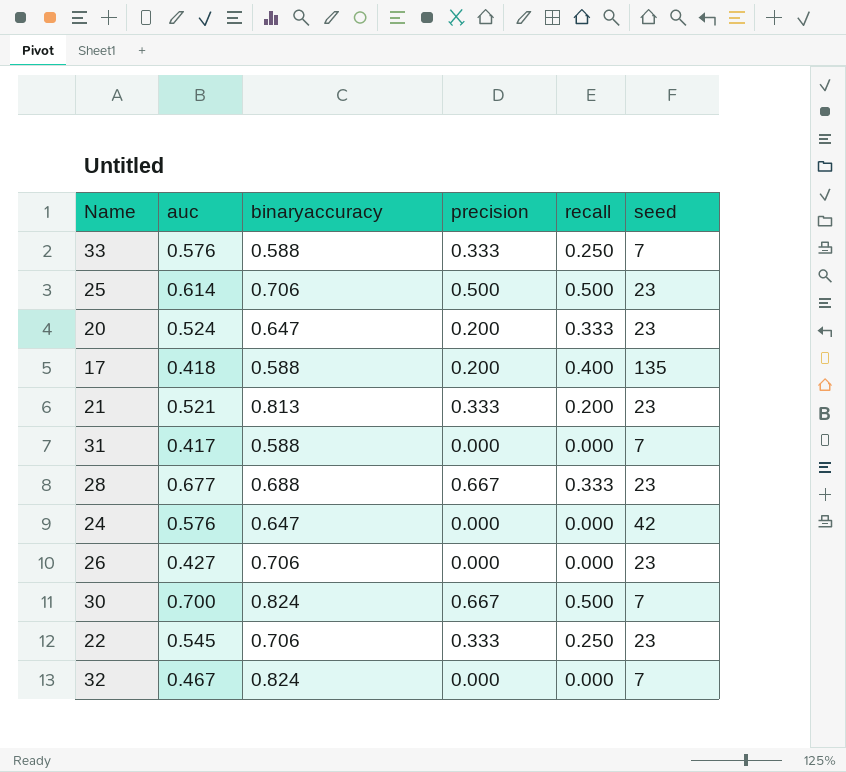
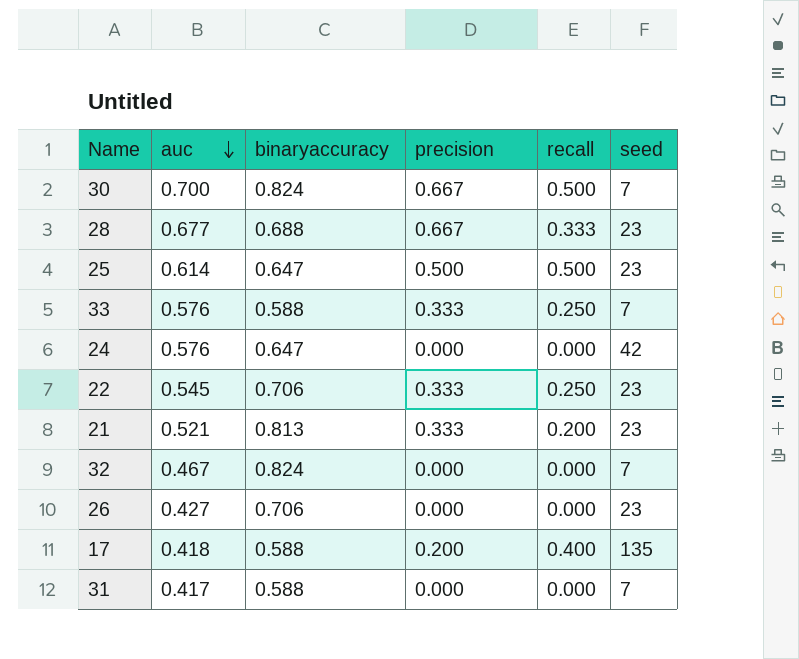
row order: none -> auc descending
row 20: 0.524 | 0.647 | 0.200 | 0.333 | 23 -> none
25 | binaryaccuracy: 0.706 -> 0.647

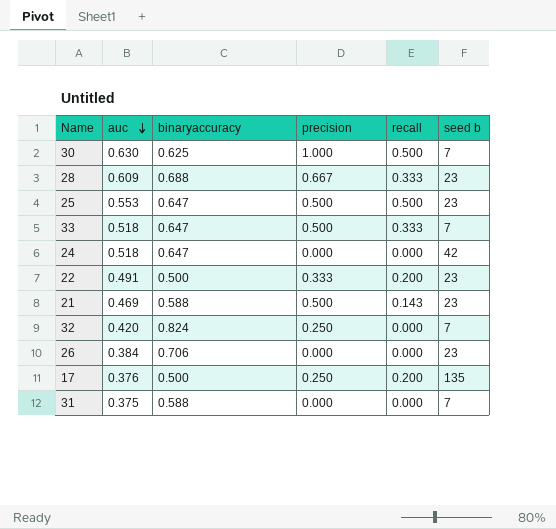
column name: seed -> seed b
30 | auc: 0.700 -> 0.630
30 | binaryaccuracy: 0.824 -> 0.625
30 | precision: 0.667 -> 1.000
28 | auc: 0.677 -> 0.609
25 | auc: 0.614 -> 0.553
33 | auc: 0.576 -> 0.518
33 | binaryaccuracy: 0.588 -> 0.647
33 | precision: 0.333 -> 0.500
33 | recall: 0.250 -> 0.333
24 | auc: 0.576 -> 0.518
22 | auc: 0.545 -> 0.491
22 | binaryaccuracy: 0.706 -> 0.500
22 | recall: 0.250 -> 0.200
21 | auc: 0.521 -> 0.469
21 | binaryaccuracy: 0.813 -> 0.588
21 | precision: 0.333 -> 0.500
21 | recall: 0.200 -> 0.143
32 | auc: 0.467 -> 0.420
32 | precision: 0.000 -> 0.250
26 | auc: 0.427 -> 0.384
17 | auc: 0.418 -> 0.376
17 | binaryaccuracy: 0.588 -> 0.500
17 | precision: 0.200 -> 0.250
17 | recall: 0.400 -> 0.200
31 | auc: 0.417 -> 0.375

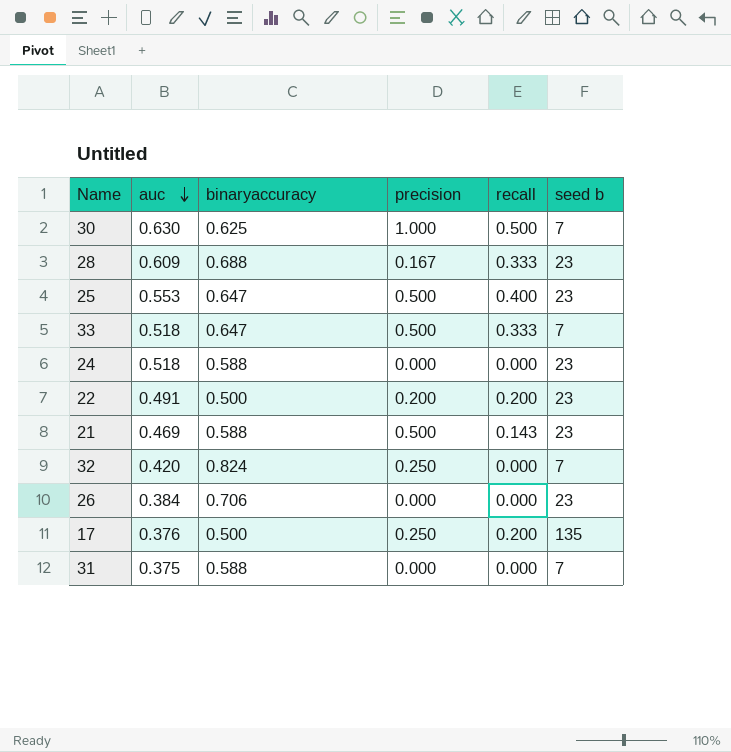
28 | precision: 0.667 -> 0.167
25 | recall: 0.500 -> 0.400
24 | binaryaccuracy: 0.647 -> 0.588
24 | seed b: 42 -> 23
22 | precision: 0.333 -> 0.200

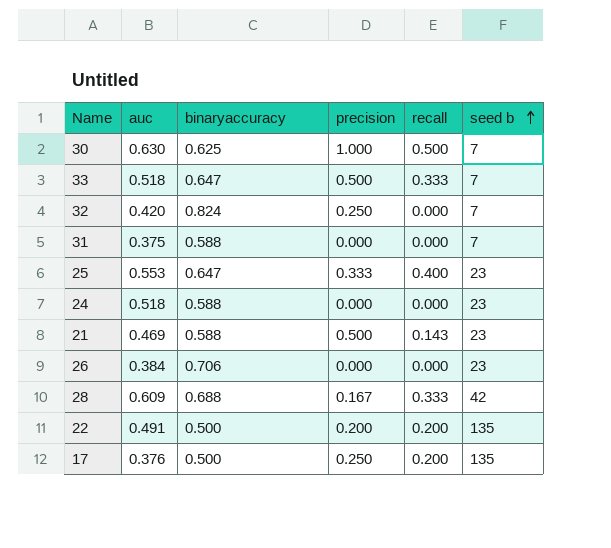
row order: auc descending -> seed b ascending
25 | precision: 0.500 -> 0.333
28 | seed b: 23 -> 42
22 | seed b: 23 -> 135

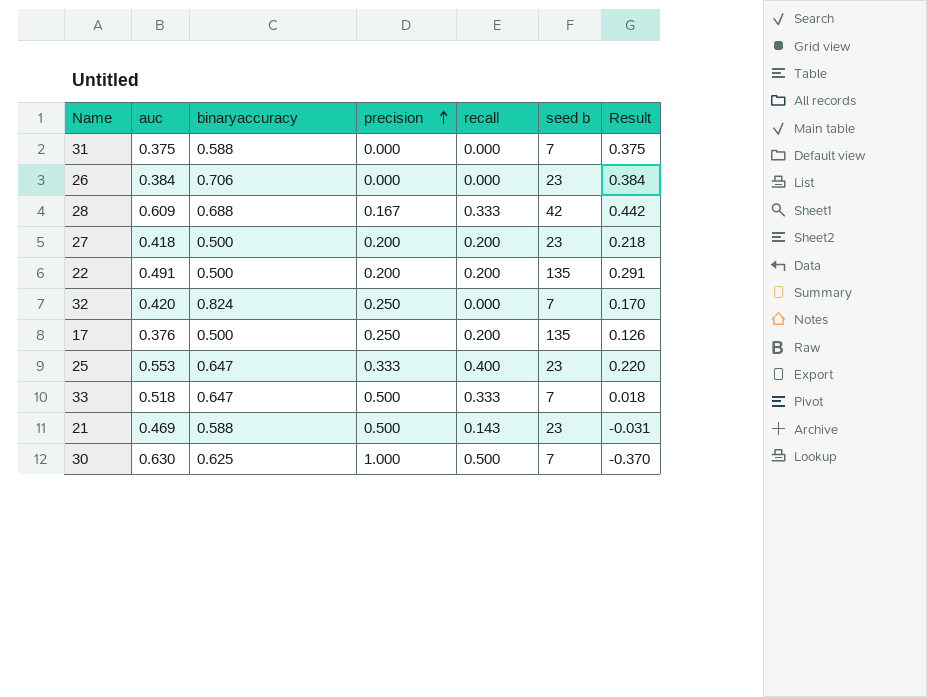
row order: seed b ascending -> precision ascending
column Result | formula: none -> [auc] - [precision]
row 24: 0.518 | 0.588 | 0.000 | 0.000 | 23 -> none
row 27: none -> 0.418 | 0.500 | 0.200 | 0.200 | 23 | 0.218

